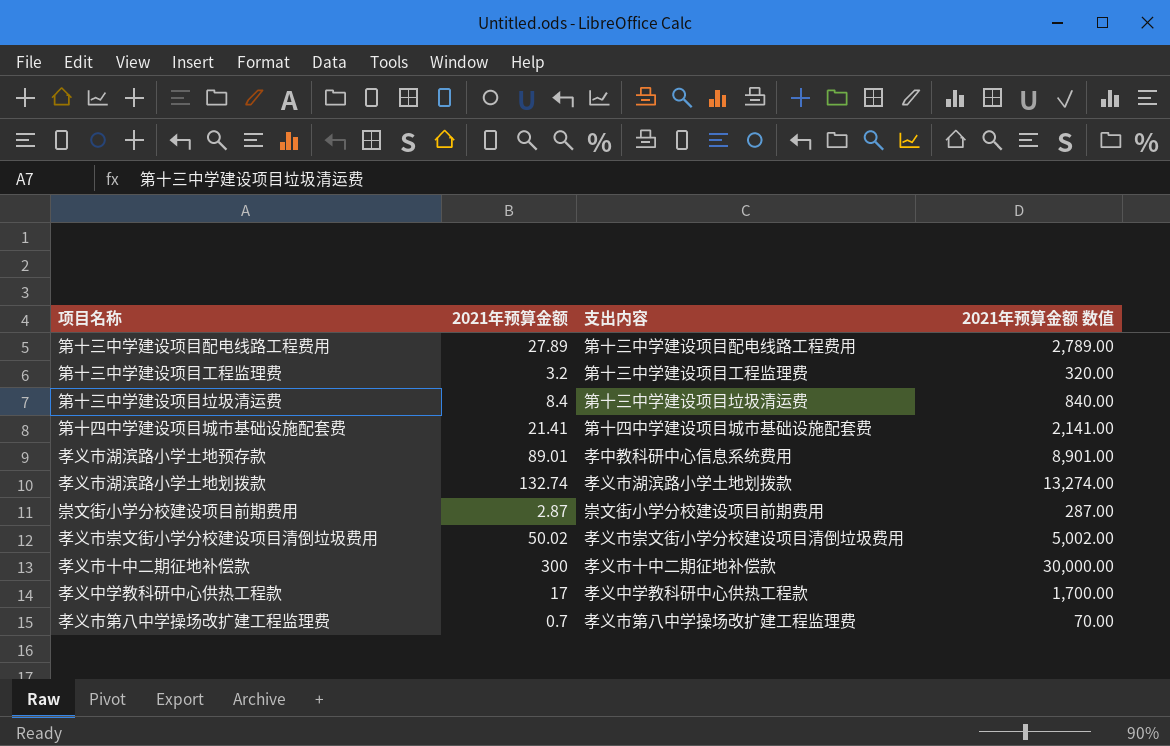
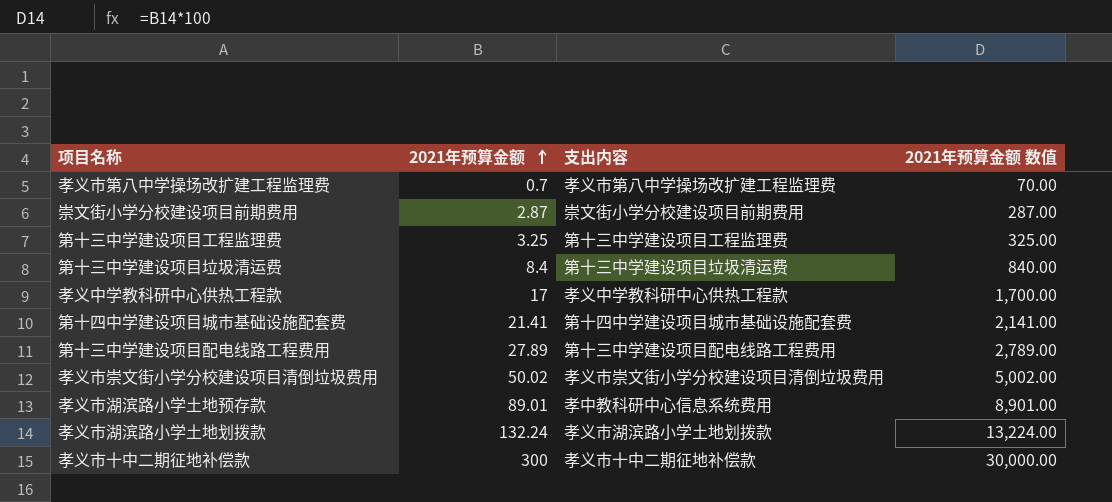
row order: none -> 2021年预算金额 ascending
第十三中学建设项目工程监理费 | 2021年预算金额: 3.2 -> 3.25
第十三中学建设项目工程监理费 | 2021年预算金额 数值: 320.00 -> 325.00
孝义市湖滨路小学土地划拨款 | 2021年预算金额: 132.74 -> 132.24
孝义市湖滨路小学土地划拨款 | 2021年预算金额 数值: 13,274.00 -> 13,224.00

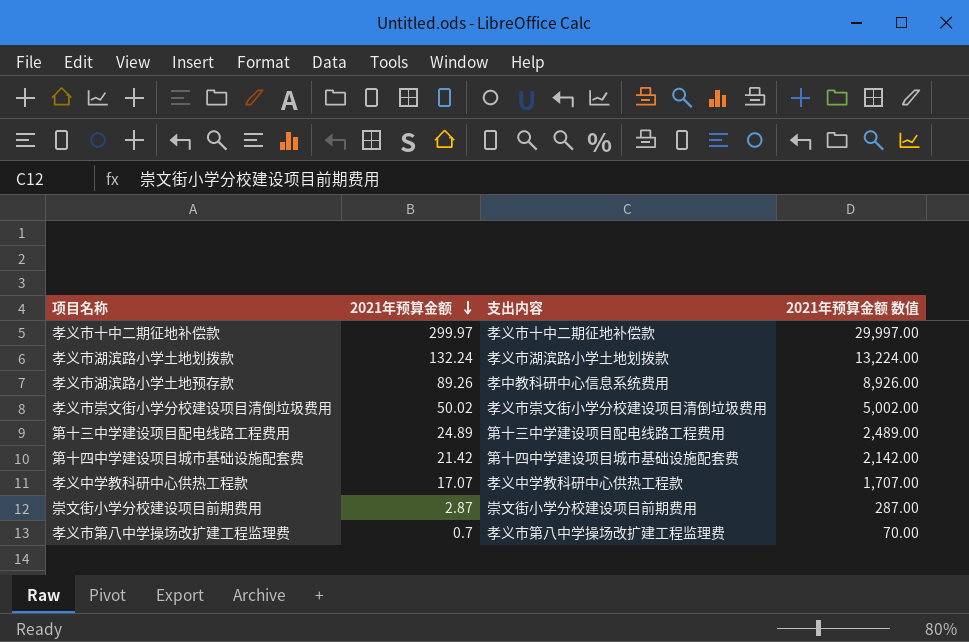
row order: 2021年预算金额 ascending -> 2021年预算金额 descending
row 第十三中学建设项目工程监理费: 3.25 | 第十三中学建设项目工程监理费 | 325.00 -> none
row 第十三中学建设项目垃圾清运费: 8.4 | 第十三中学建设项目垃圾清运费 | 840.00 -> none
孝义市十中二期征地补偿款 | 2021年预算金额: 300 -> 299.97
孝义市十中二期征地补偿款 | 2021年预算金额 数值: 30,000.00 -> 29,997.00
孝义市湖滨路小学土地预存款 | 2021年预算金额: 89.01 -> 89.26
孝义市湖滨路小学土地预存款 | 2021年预算金额 数值: 8,901.00 -> 8,926.00
第十三中学建设项目配电线路工程费用 | 2021年预算金额: 27.89 -> 24.89
第十三中学建设项目配电线路工程费用 | 2021年预算金额 数值: 2,789.00 -> 2,489.00
第十四中学建设项目城市基础设施配套费 | 2021年预算金额: 21.41 -> 21.42
第十四中学建设项目城市基础设施配套费 | 2021年预算金额 数值: 2,141.00 -> 2,142.00
孝义中学教科研中心供热工程款 | 2021年预算金额: 17 -> 17.07
孝义中学教科研中心供热工程款 | 2021年预算金额 数值: 1,700.00 -> 1,707.00

